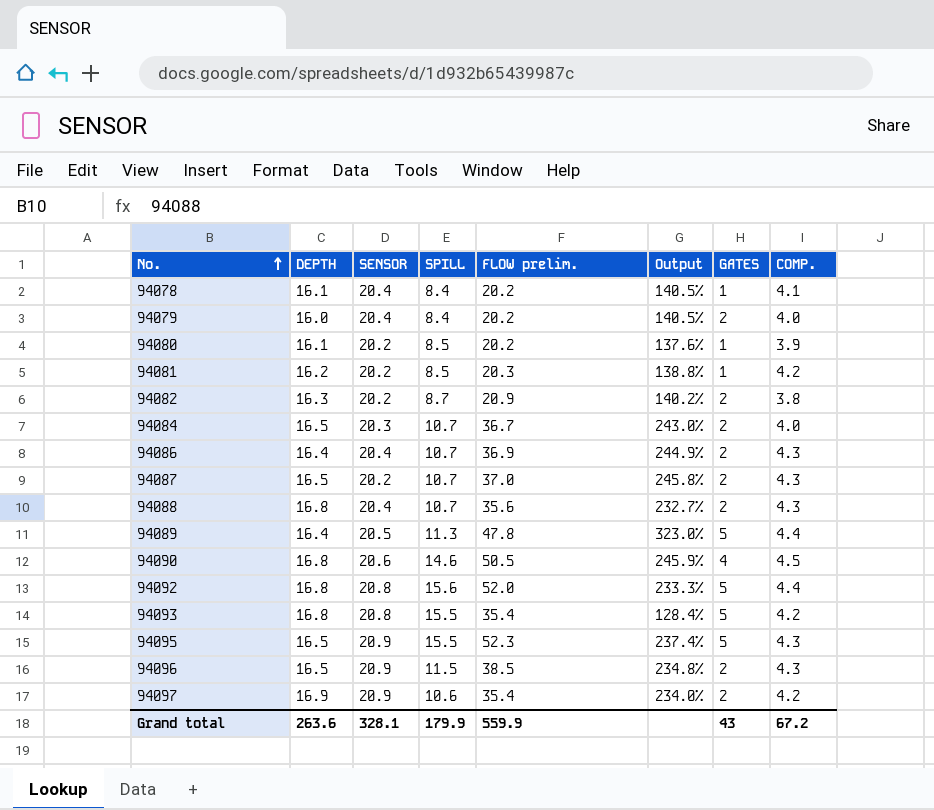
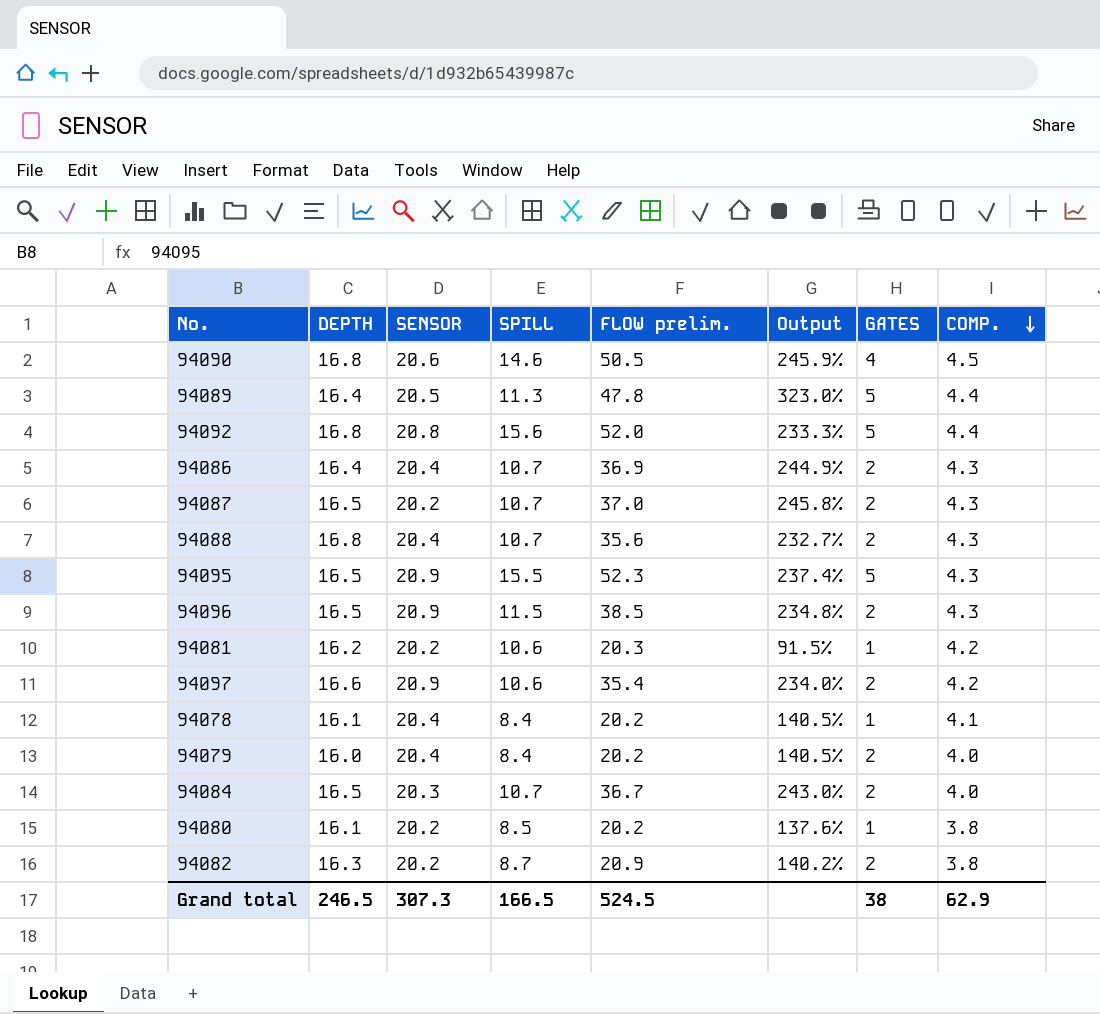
row order: No. ascending -> COMP. descending
row 94093: 16.8 | 20.8 | 15.5 | 35.4 | 128.4% | 5 | 4.2 -> none
94081 | SPILL: 8.5 -> 10.6
94081 | Output: 138.8% -> 91.5%
94097 | DEPTH: 16.9 -> 16.6
94080 | COMP.: 3.9 -> 3.8
Grand total | DEPTH: 263.6 -> 246.5
Grand total | SENSOR: 328.1 -> 307.3
Grand total | SPILL: 179.9 -> 166.5
Grand total | FLOW prelim.: 559.9 -> 524.5
Grand total | GATES: 43 -> 38
Grand total | COMP.: 67.2 -> 62.9

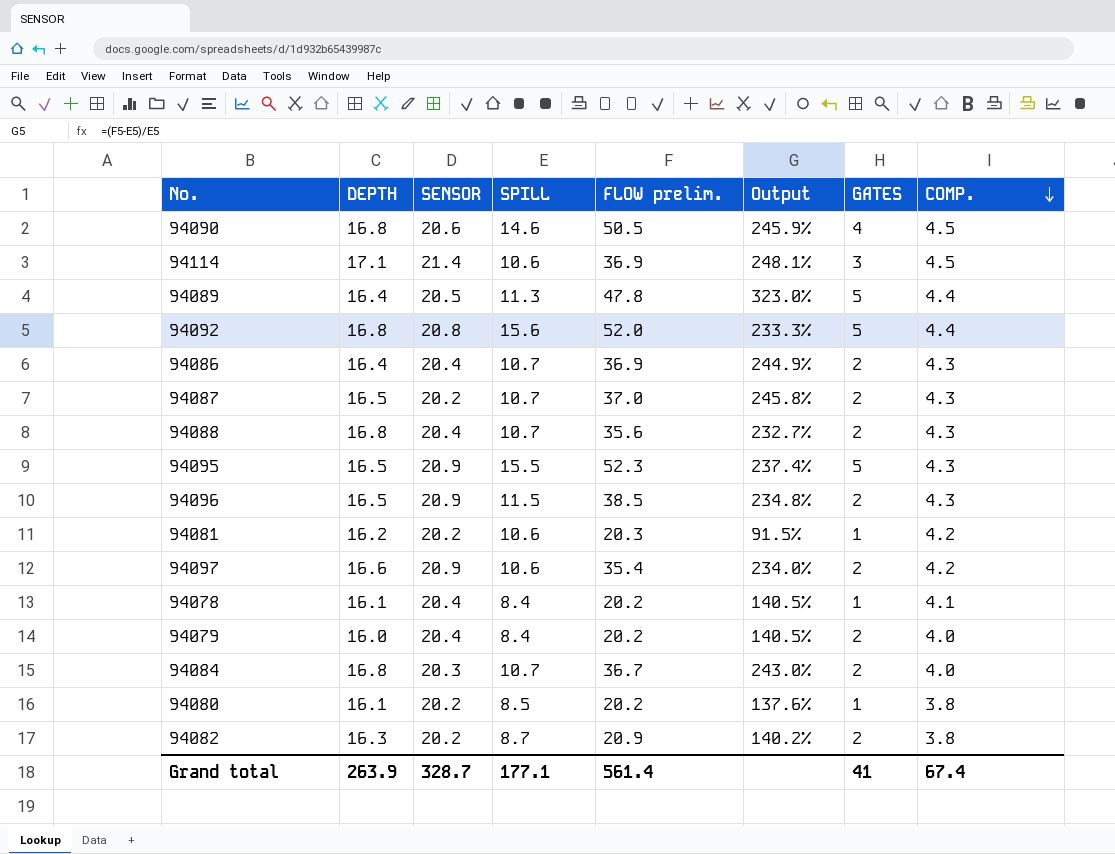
row 94114: none -> 17.1 | 21.4 | 10.6 | 36.9 | 248.1% | 3 | 4.5
94084 | DEPTH: 16.5 -> 16.8
Grand total | DEPTH: 246.5 -> 263.9
Grand total | SENSOR: 307.3 -> 328.7
Grand total | SPILL: 166.5 -> 177.1
Grand total | FLOW prelim.: 524.5 -> 561.4
Grand total | GATES: 38 -> 41
Grand total | COMP.: 62.9 -> 67.4

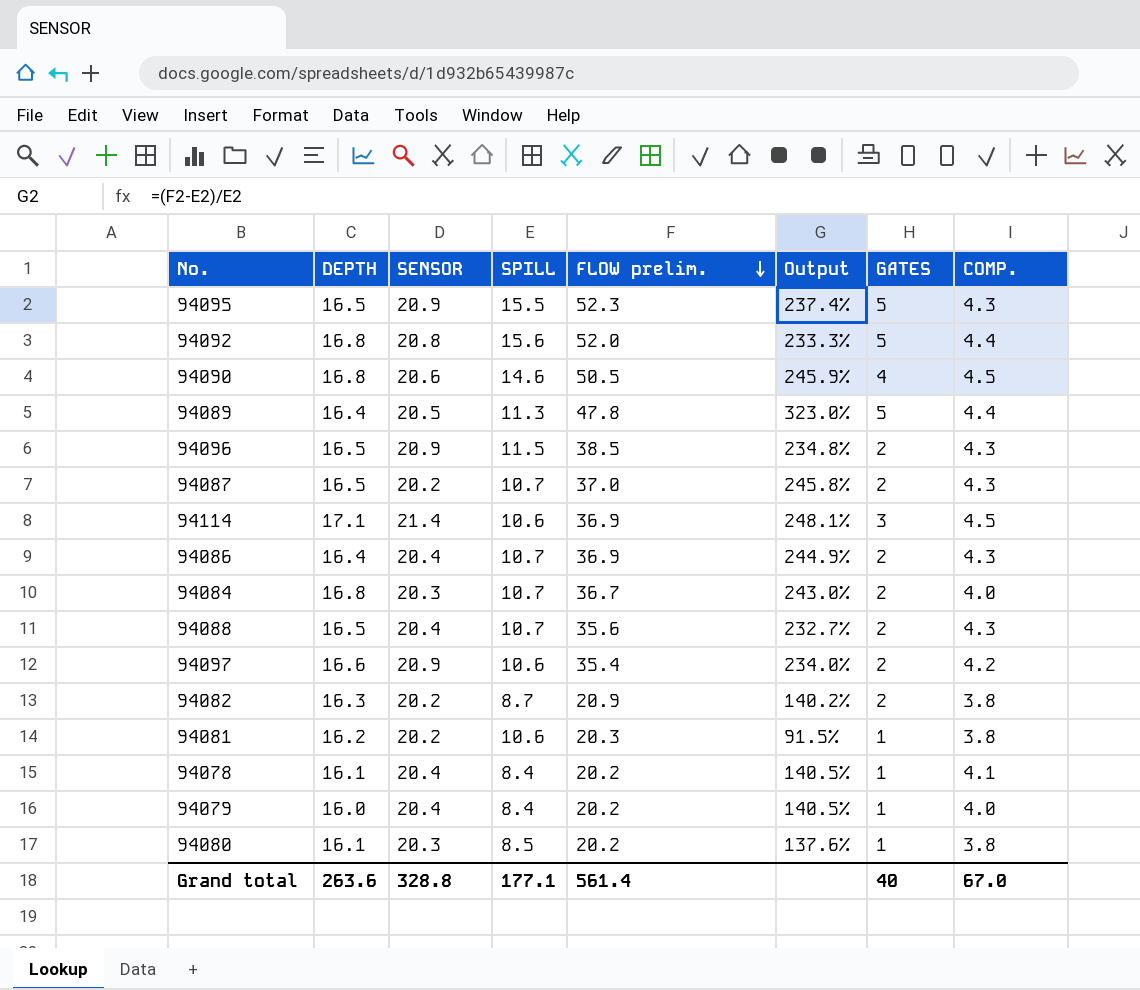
row order: COMP. descending -> FLOW prelim. descending
94088 | DEPTH: 16.8 -> 16.5
94081 | COMP.: 4.2 -> 3.8
94079 | GATES: 2 -> 1
94080 | SENSOR: 20.2 -> 20.3
Grand total | DEPTH: 263.9 -> 263.6
Grand total | SENSOR: 328.7 -> 328.8
Grand total | GATES: 41 -> 40
Grand total | COMP.: 67.4 -> 67.0

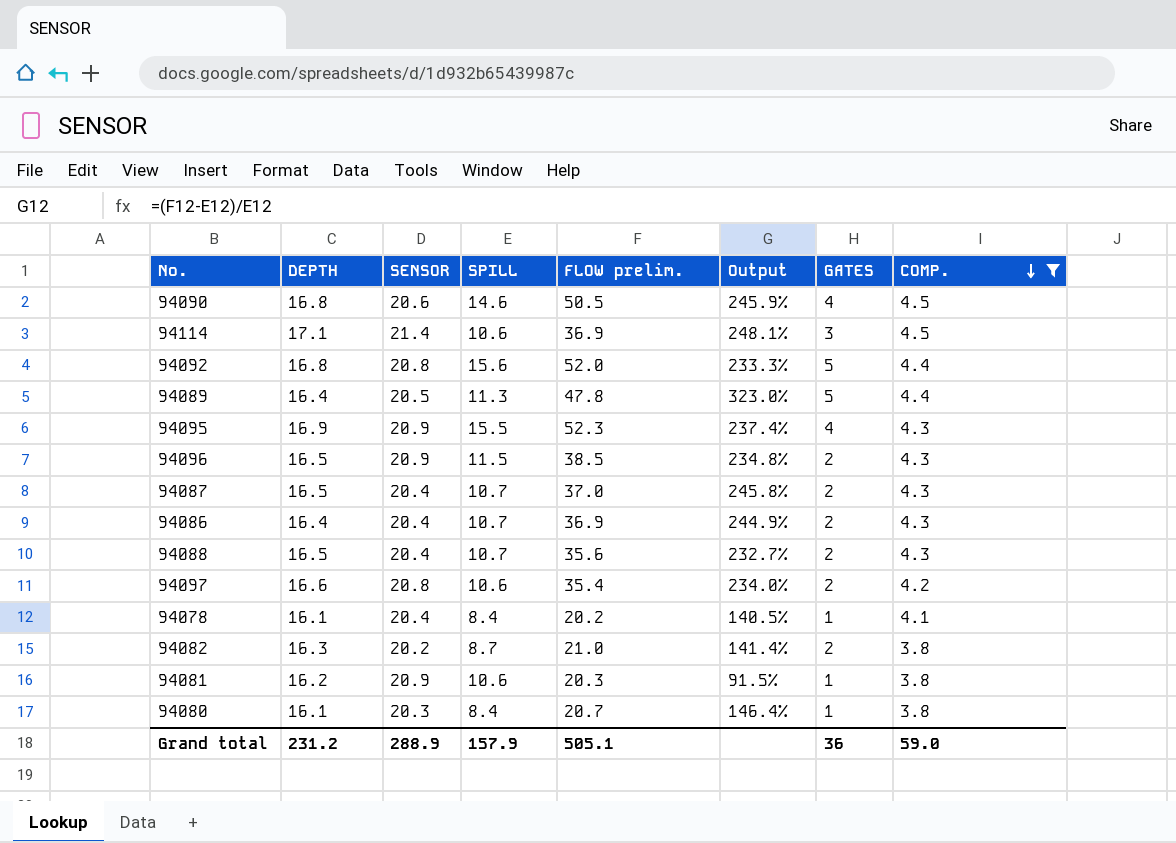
filter: none -> COMP. != 4.0
row order: FLOW prelim. descending -> COMP. descending
94095 | DEPTH: 16.5 -> 16.9
94095 | GATES: 5 -> 4
94087 | SENSOR: 20.2 -> 20.4
94097 | SENSOR: 20.9 -> 20.8
94082 | FLOW prelim.: 20.9 -> 21.0
94082 | Output: 140.2% -> 141.4%
94081 | SENSOR: 20.2 -> 20.9
94080 | SPILL: 8.5 -> 8.4
94080 | FLOW prelim.: 20.2 -> 20.7
94080 | Output: 137.6% -> 146.4%
Grand total | DEPTH: 263.6 -> 231.2
Grand total | SENSOR: 328.8 -> 288.9
Grand total | SPILL: 177.1 -> 157.9
Grand total | FLOW prelim.: 561.4 -> 505.1
Grand total | GATES: 40 -> 36
Grand total | COMP.: 67.0 -> 59.0

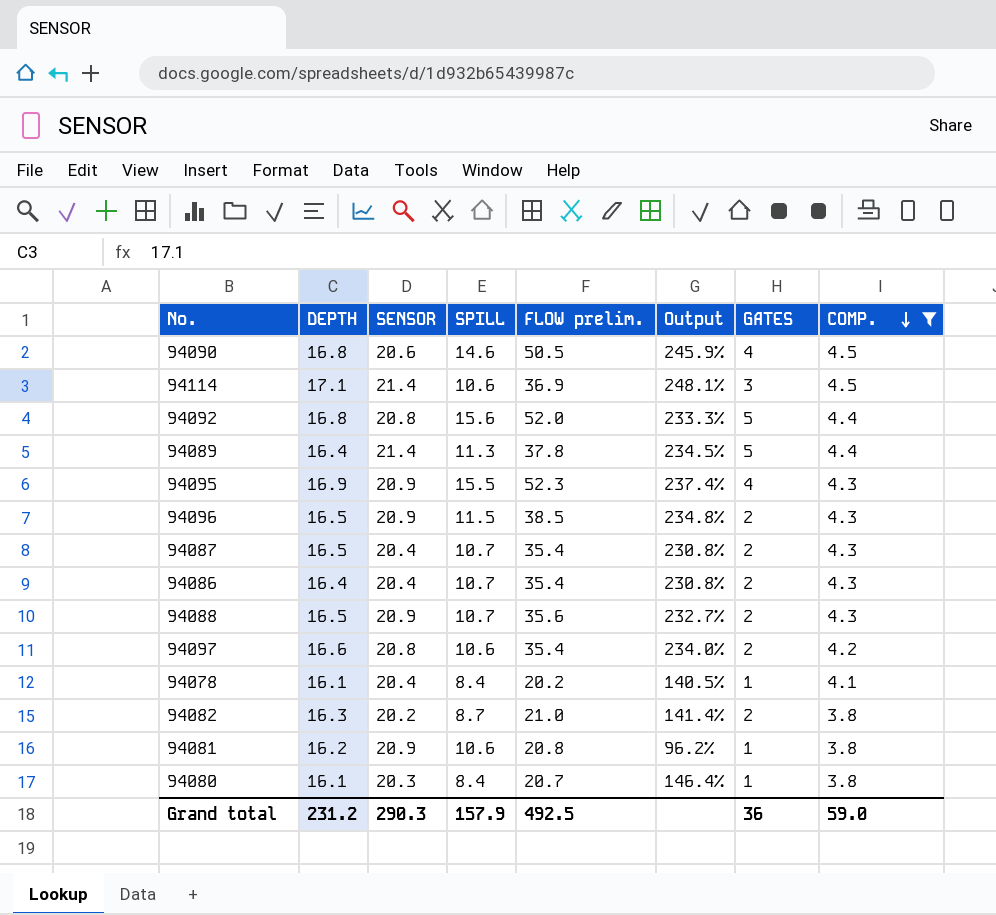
94089 | SENSOR: 20.5 -> 21.4
94089 | FLOW prelim.: 47.8 -> 37.8
94089 | Output: 323.0% -> 234.5%
94087 | FLOW prelim.: 37.0 -> 35.4
94087 | Output: 245.8% -> 230.8%
94086 | FLOW prelim.: 36.9 -> 35.4
94086 | Output: 244.9% -> 230.8%
94088 | SENSOR: 20.4 -> 20.9
94081 | FLOW prelim.: 20.3 -> 20.8
94081 | Output: 91.5% -> 96.2%
Grand total | SENSOR: 288.9 -> 290.3
Grand total | FLOW prelim.: 505.1 -> 492.5

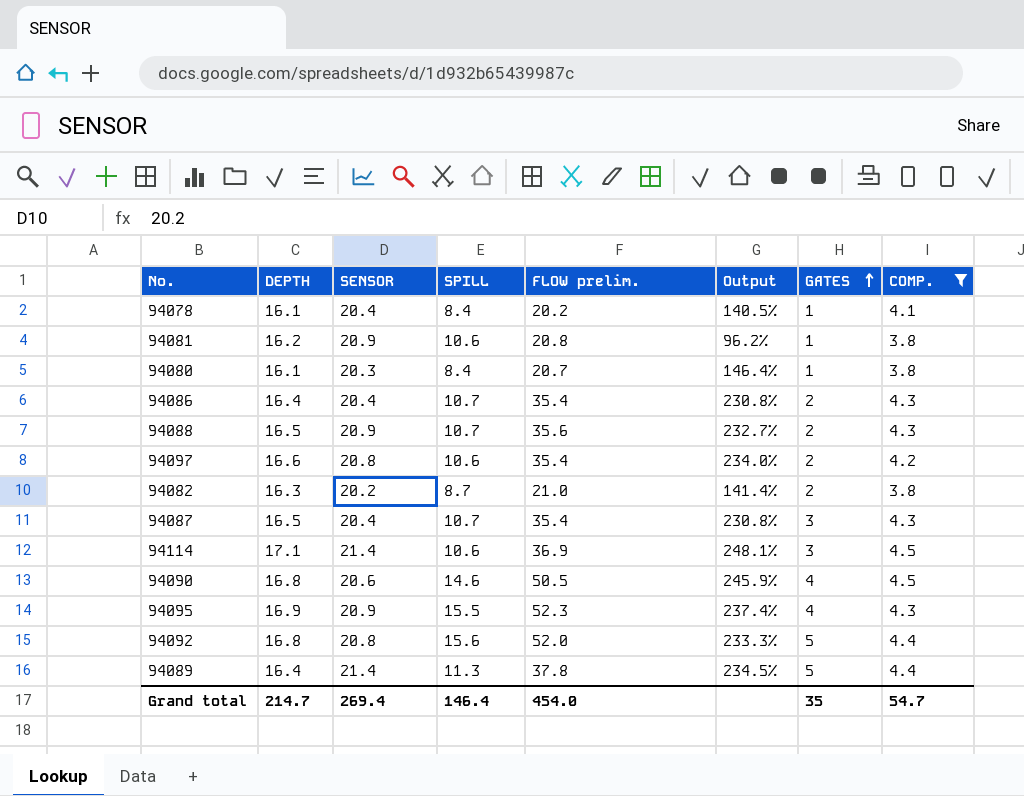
row order: COMP. descending -> GATES ascending
row 94096: 16.5 | 20.9 | 11.5 | 38.5 | 234.8% | 2 | 4.3 -> none
94087 | GATES: 2 -> 3
Grand total | DEPTH: 231.2 -> 214.7
Grand total | SENSOR: 290.3 -> 269.4
Grand total | SPILL: 157.9 -> 146.4
Grand total | FLOW prelim.: 492.5 -> 454.0
Grand total | GATES: 36 -> 35
Grand total | COMP.: 59.0 -> 54.7

